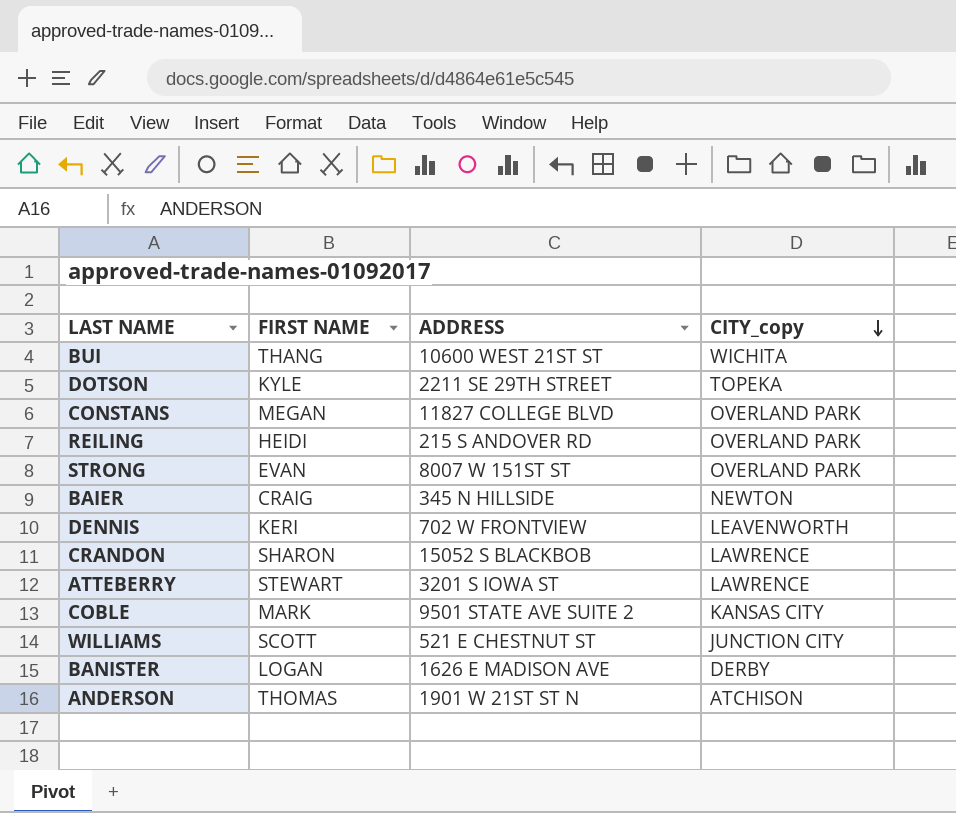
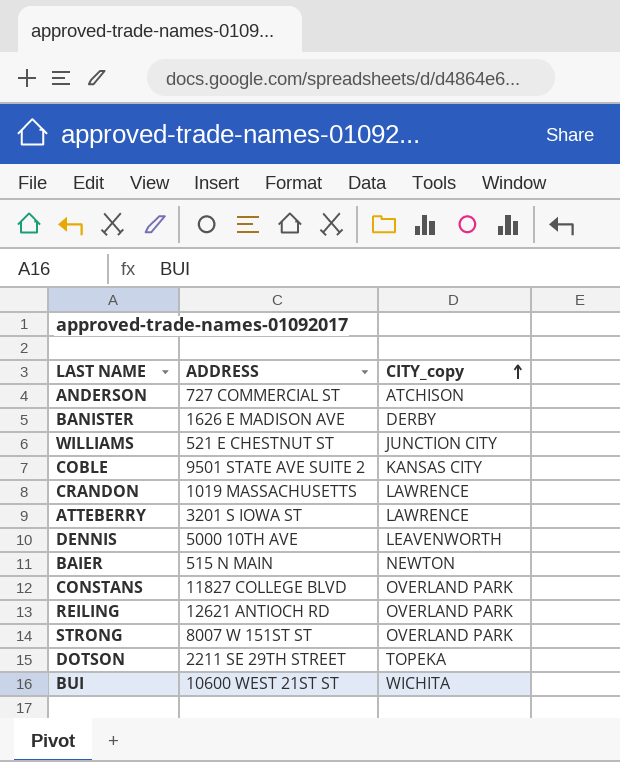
row order: CITY_copy descending -> CITY_copy ascending
column FIRST NAME | position: 2 -> none
ANDERSON | ADDRESS: 1901 W 21ST ST N -> 727 COMMERCIAL ST
CRANDON | ADDRESS: 15052 S BLACKBOB -> 1019 MASSACHUSETTS
DENNIS | ADDRESS: 702 W FRONTVIEW -> 5000 10TH AVE
BAIER | ADDRESS: 345 N HILLSIDE -> 515 N MAIN
REILING | ADDRESS: 215 S ANDOVER RD -> 12621 ANTIOCH RD

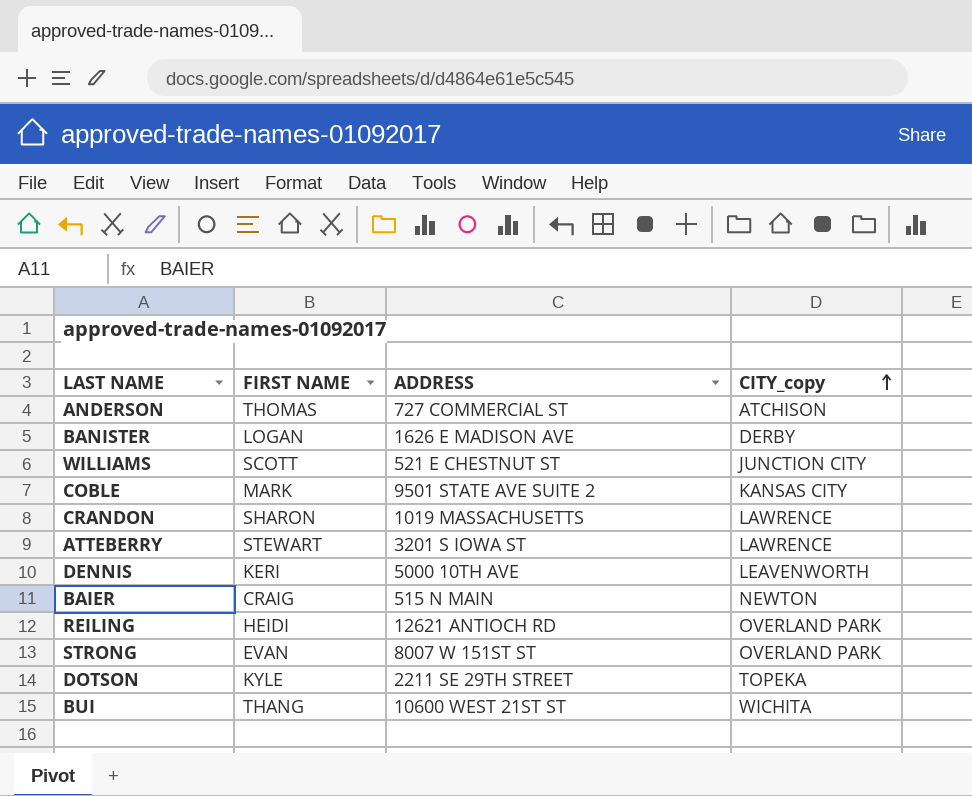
column FIRST NAME | position: none -> 2
row CONSTANS: 11827 COLLEGE BLVD | OVERLAND PARK -> none

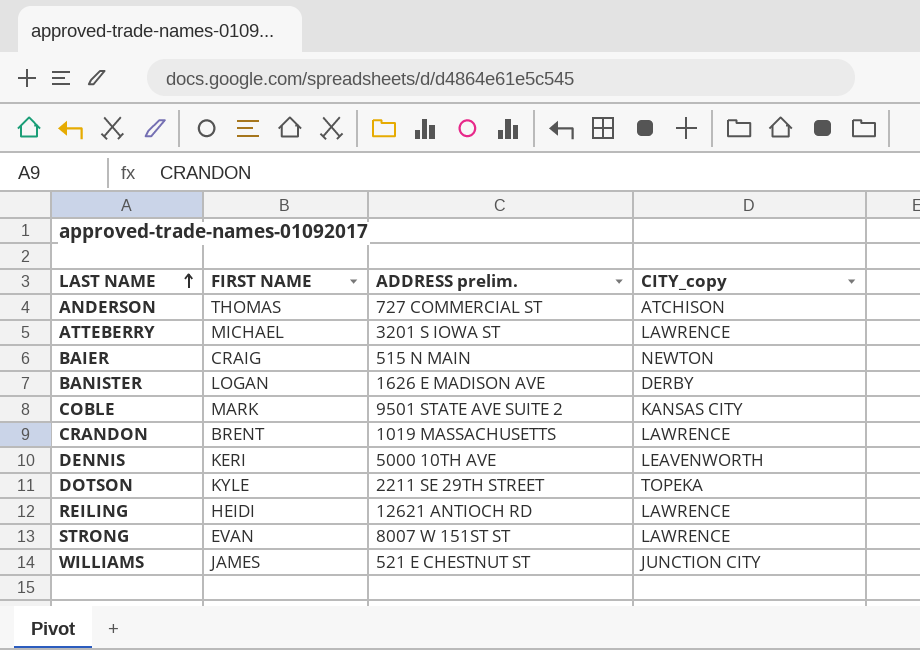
row order: CITY_copy ascending -> LAST NAME ascending
column name: ADDRESS -> ADDRESS prelim.
row BUI: THANG | 10600 WEST 21ST ST | WICHITA -> none
ATTEBERRY | FIRST NAME: STEWART -> MICHAEL
CRANDON | FIRST NAME: SHARON -> BRENT
REILING | CITY_copy: OVERLAND PARK -> LAWRENCE
STRONG | CITY_copy: OVERLAND PARK -> LAWRENCE
WILLIAMS | FIRST NAME: SCOTT -> JAMES

